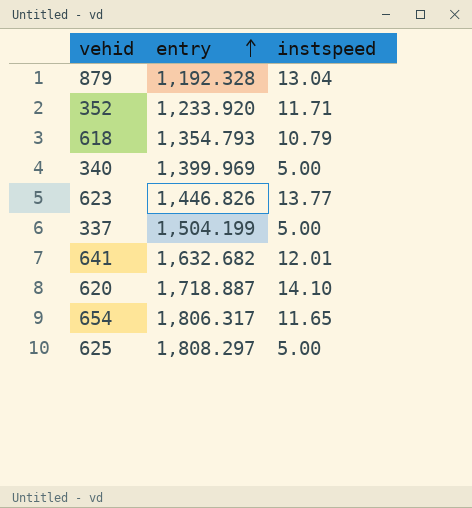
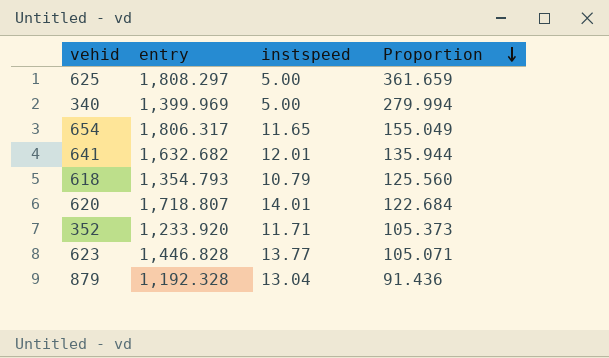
row order: entry ascending -> Proportion descending
column Proportion | formula: none -> [entry] / [instspeed]
row 337: 1,504.199 | 5.00 -> none
620 | entry: 1,718.887 -> 1,718.807
620 | instspeed: 14.10 -> 14.01
623 | entry: 1,446.826 -> 1,446.828

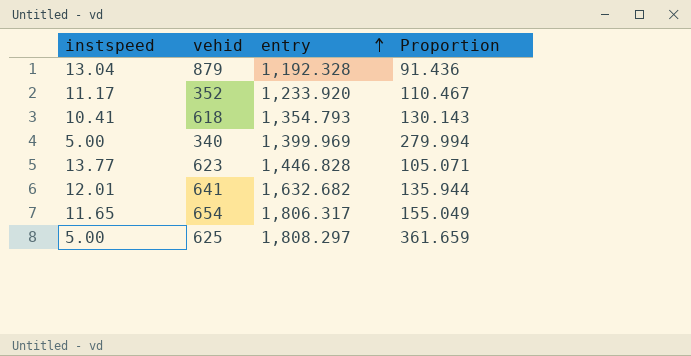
row order: Proportion descending -> entry ascending
column instspeed | position: 3 -> 1
row 620: 1,718.807 | 14.01 | 122.684 -> none
352 | instspeed: 11.71 -> 11.17
352 | Proportion: 105.373 -> 110.467
618 | instspeed: 10.79 -> 10.41
618 | Proportion: 125.560 -> 130.143

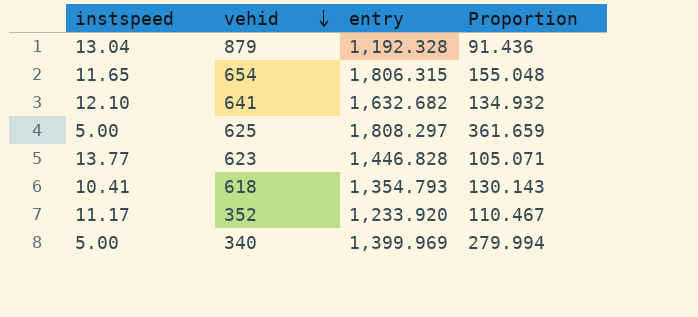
row order: entry ascending -> vehid descending
654 | entry: 1,806.317 -> 1,806.315
654 | Proportion: 155.049 -> 155.048
641 | instspeed: 12.01 -> 12.10
641 | Proportion: 135.944 -> 134.932

